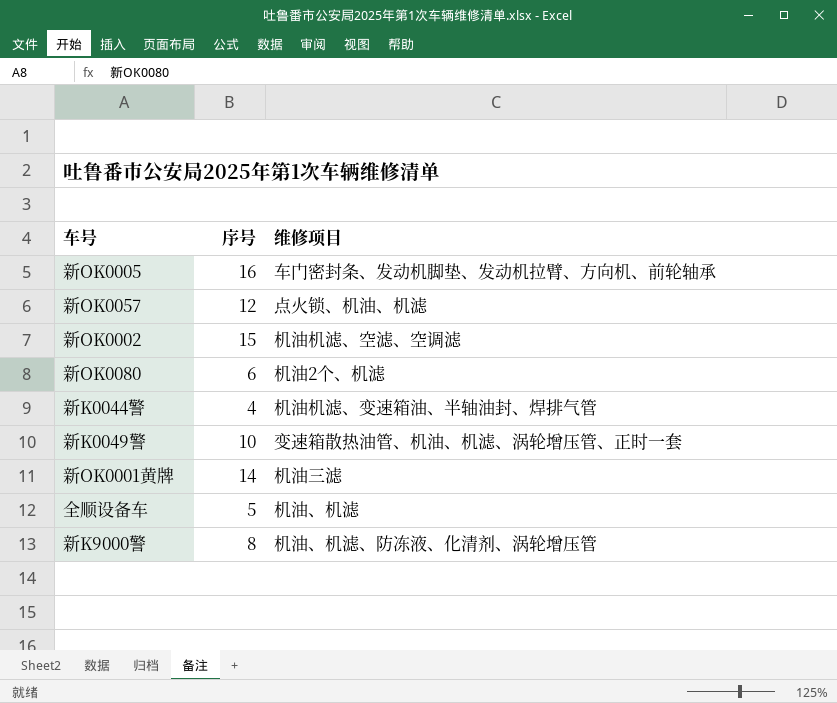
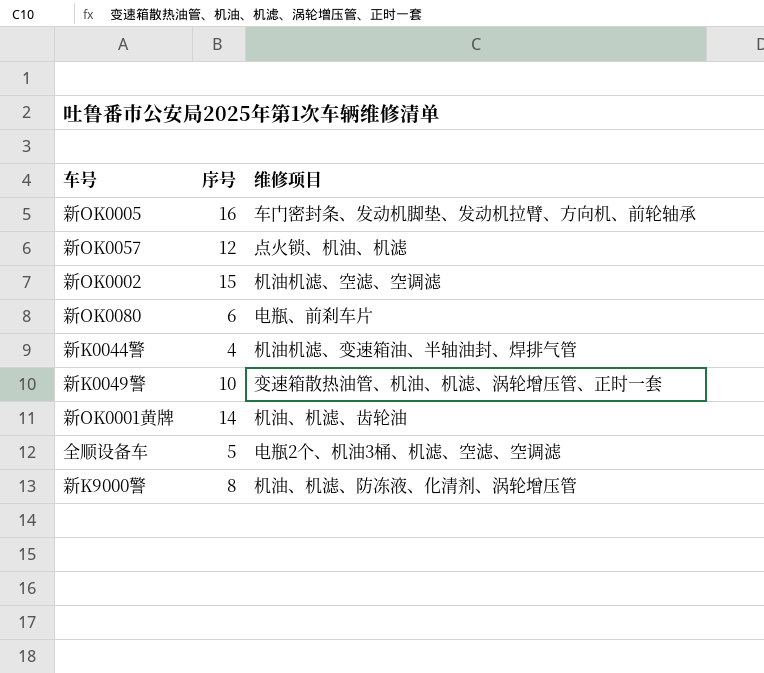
新OK0080 | 维修项目: 机油2个、机滤 -> 电瓶、前刹车片
新OK0001黄牌 | 维修项目: 机油三滤 -> 机油、机滤、齿轮油
全顺设备车 | 维修项目: 机油、机滤 -> 电瓶2个、机油3桶、机滤、空滤、空调滤

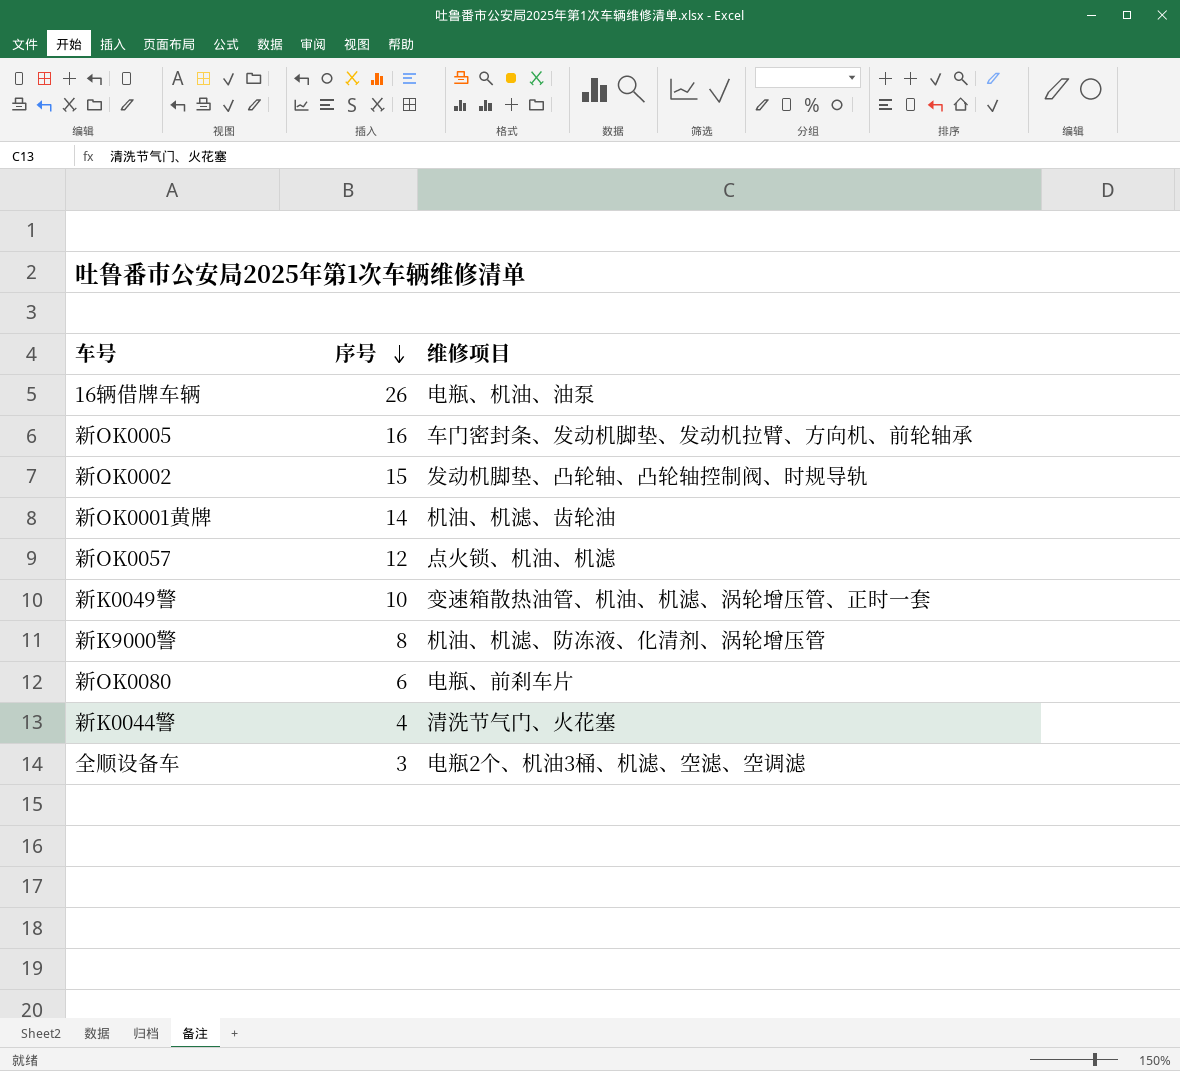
row order: none -> 序号 descending
row 16辆借牌车辆: none -> 26 | 电瓶、机油、油泵
新OK0002 | 维修项目: 机油机滤、空滤、空调滤 -> 发动机脚垫、凸轮轴、凸轮轴控制阀、时规导轨
新K0044警 | 维修项目: 机油机滤、变速箱油、半轴油封、焊排气管 -> 清洗节气门、火花塞
全顺设备车 | 序号: 5 -> 3

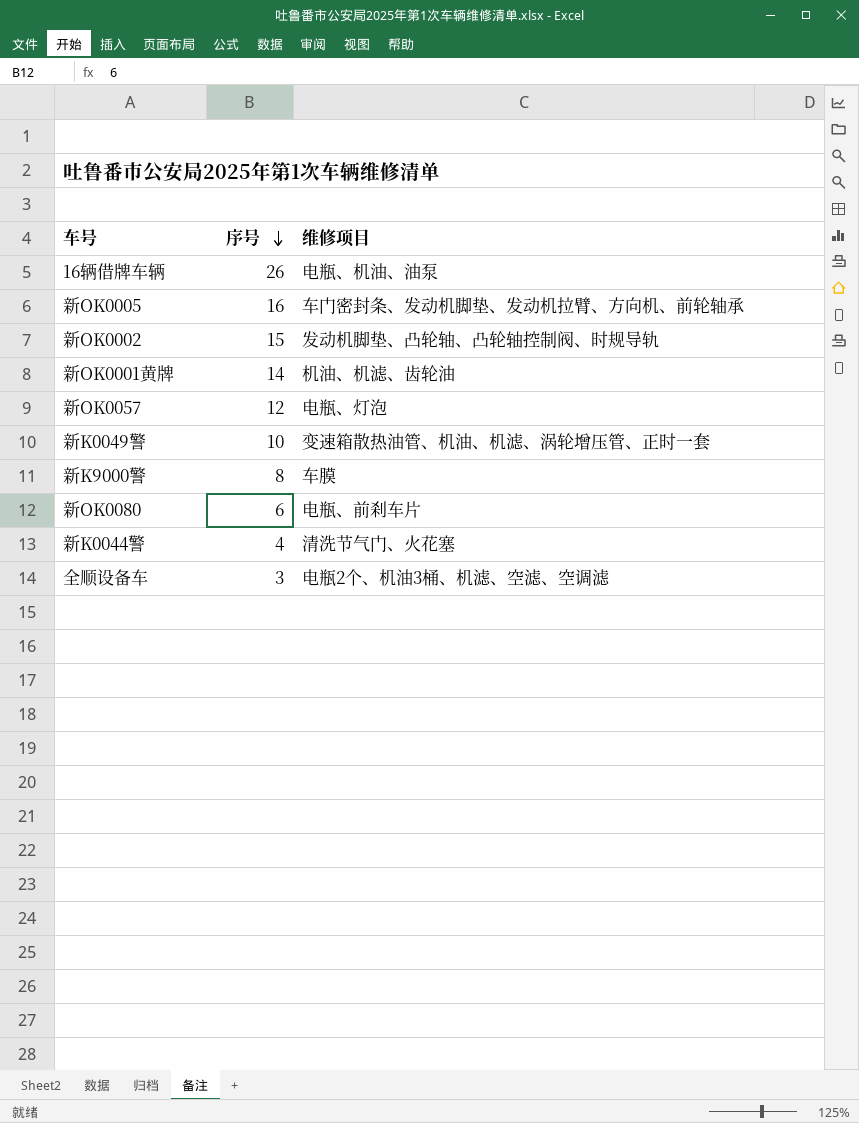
新OK0057 | 维修项目: 点火锁、机油、机滤 -> 电瓶、灯泡
新K9000警 | 维修项目: 机油、机滤、防冻液、化清剂、涡轮增压管 -> 车膜

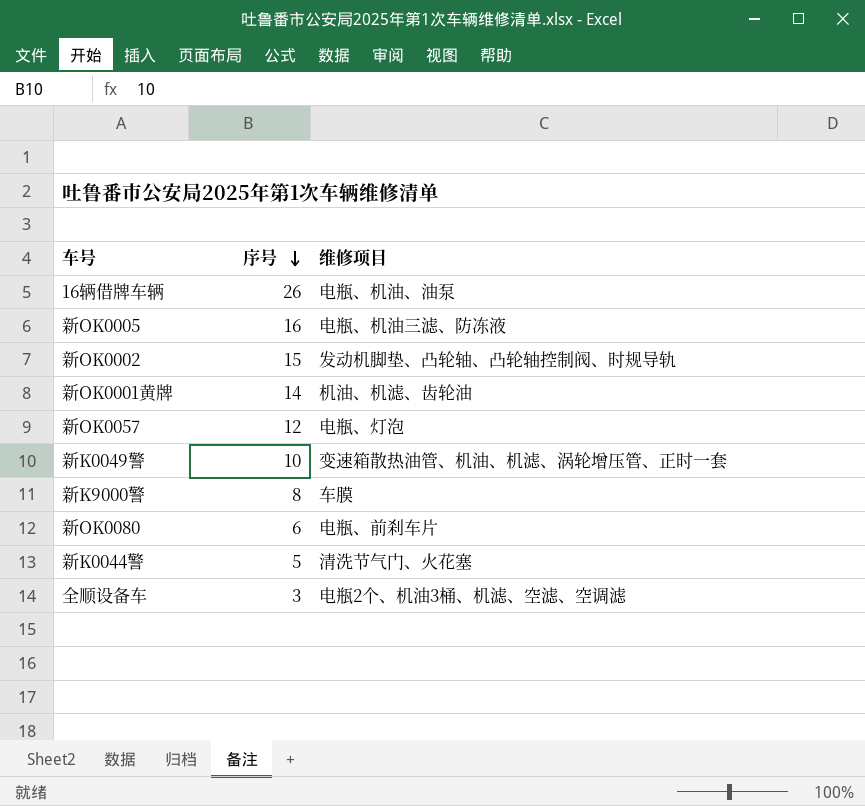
新OK0005 | 维修项目: 车门密封条、发动机脚垫、发动机拉臂、方向机、前轮轴承 -> 电瓶、机油三滤、防冻液
新K0044警 | 序号: 4 -> 5

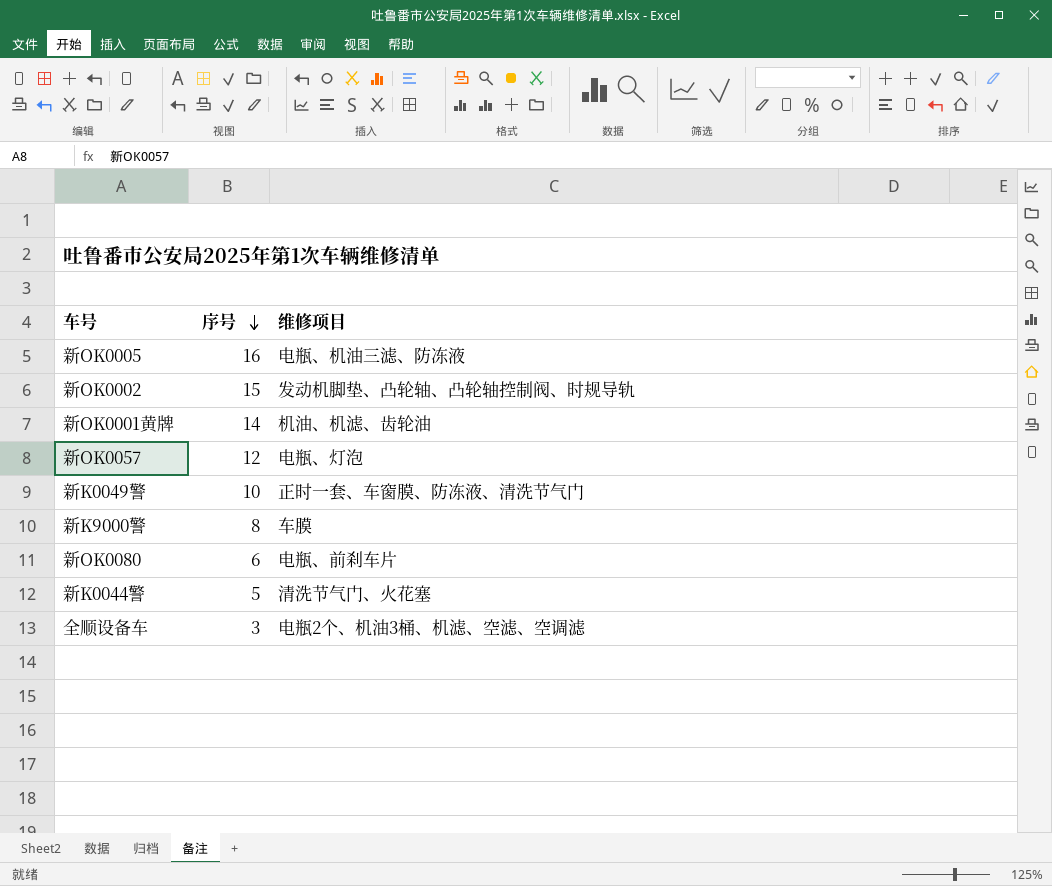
row 16辆借牌车辆: 26 | 电瓶、机油、油泵 -> none
新K0049警 | 维修项目: 变速箱散热油管、机油、机滤、涡轮增压管、正时一套 -> 正时一套、车窗膜、防冻液、清洗节气门

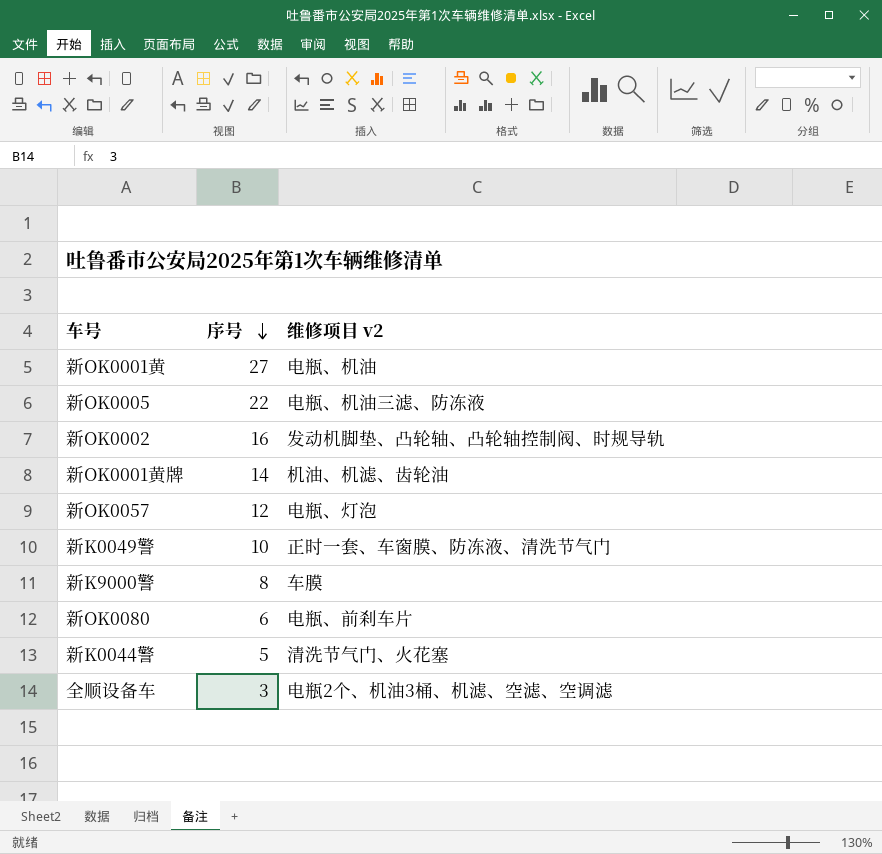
column name: 维修项目 -> 维修项目 v2
row 新OK0001黄: none -> 27 | 电瓶、机油
新OK0005 | 序号: 16 -> 22
新OK0002 | 序号: 15 -> 16

